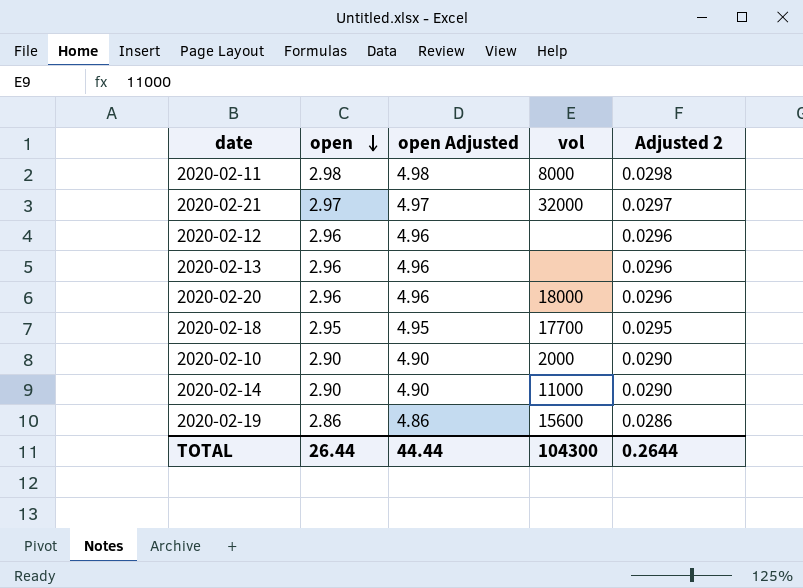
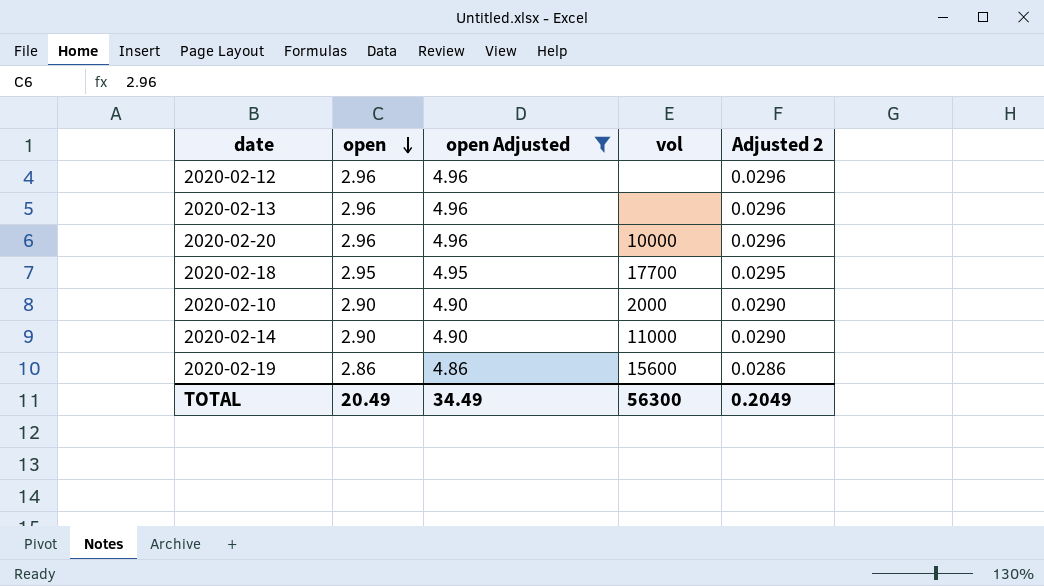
filter: none -> open Adjusted <= 4.96
2020-02-20 | vol: 18000 -> 10000
TOTAL | open: 26.44 -> 20.49
TOTAL | open Adjusted: 44.44 -> 34.49
TOTAL | vol: 104300 -> 56300
TOTAL | Adjusted 2: 0.2644 -> 0.2049

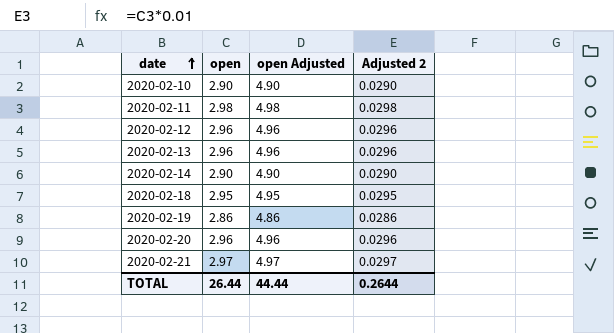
filter: open Adjusted <= 4.96 -> none
row order: open descending -> date ascending
column vol | position: 4 -> none
TOTAL | open: 20.49 -> 26.44
TOTAL | open Adjusted: 34.49 -> 44.44
TOTAL | Adjusted 2: 0.2049 -> 0.2644

